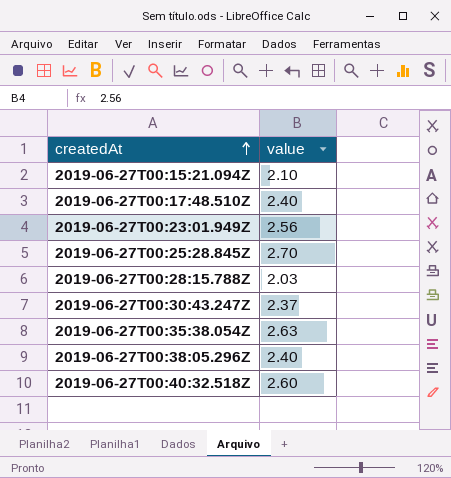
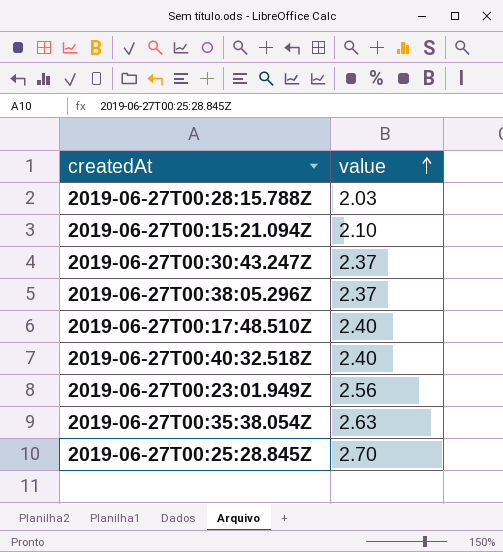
row order: createdAt ascending -> value ascending
2019-06-27T00:38:05.296Z | value: 2.40 -> 2.37
2019-06-27T00:40:32.518Z | value: 2.60 -> 2.40

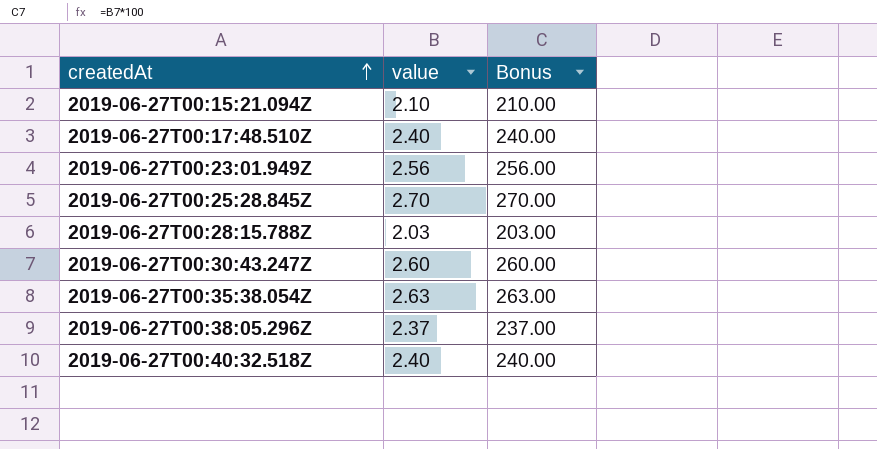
row order: value ascending -> createdAt ascending
column Bonus | formula: none -> [value] * 100
2019-06-27T00:30:43.247Z | value: 2.37 -> 2.60

